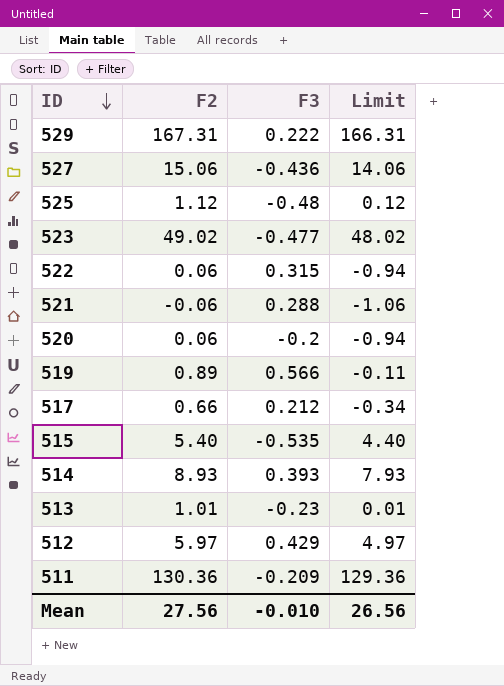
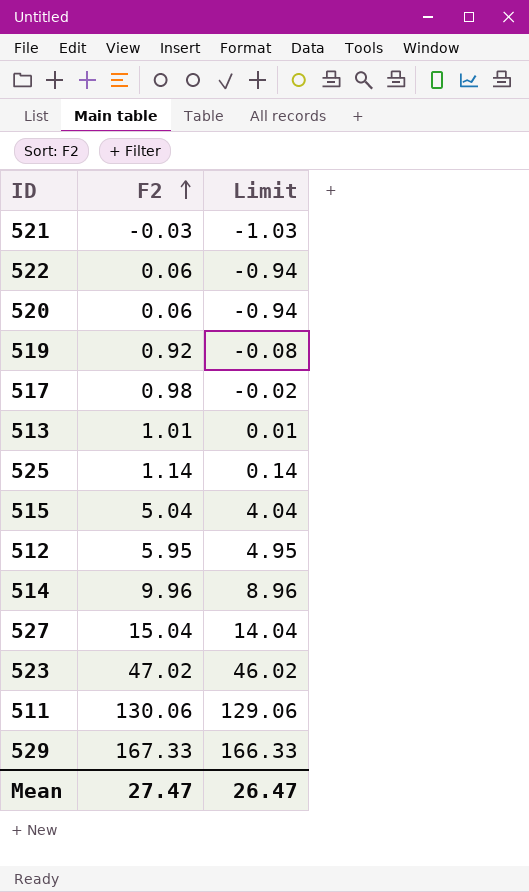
row order: ID descending -> F2 ascending
column F3 | position: 3 -> none
521 | F2: -0.06 -> -0.03
521 | Limit: -1.06 -> -1.03
519 | F2: 0.89 -> 0.92
519 | Limit: -0.11 -> -0.08
517 | F2: 0.66 -> 0.98
517 | Limit: -0.34 -> -0.02
525 | F2: 1.12 -> 1.14
525 | Limit: 0.12 -> 0.14
515 | F2: 5.40 -> 5.04
515 | Limit: 4.40 -> 4.04
512 | F2: 5.97 -> 5.95
512 | Limit: 4.97 -> 4.95
514 | F2: 8.93 -> 9.96
514 | Limit: 7.93 -> 8.96
527 | F2: 15.06 -> 15.04
527 | Limit: 14.06 -> 14.04
523 | F2: 49.02 -> 47.02
523 | Limit: 48.02 -> 46.02
511 | F2: 130.36 -> 130.06
511 | Limit: 129.36 -> 129.06
529 | F2: 167.31 -> 167.33
529 | Limit: 166.31 -> 166.33
Mean | F2: 27.56 -> 27.47
Mean | Limit: 26.56 -> 26.47

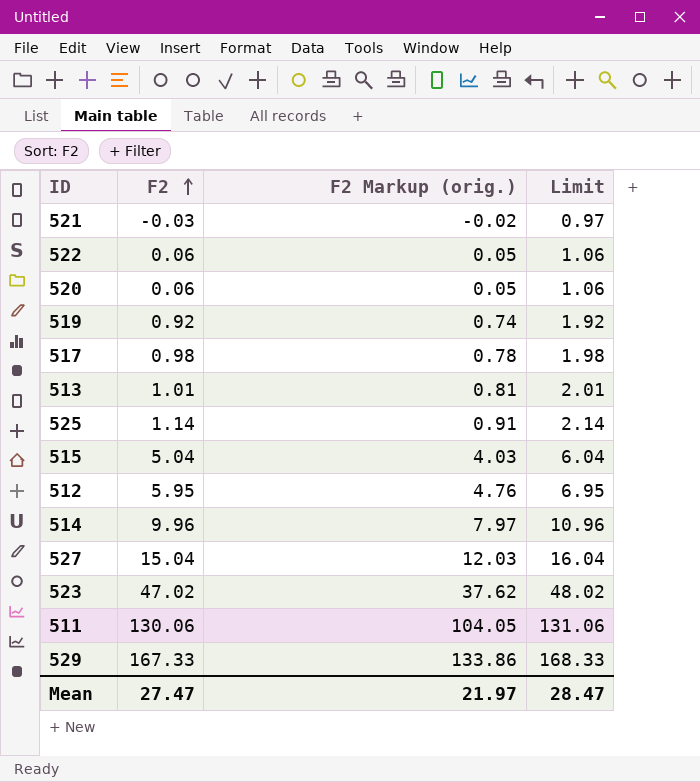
column F2 Markup (orig.) | formula: none -> [F2] * 0.8
column Limit | formula: [F2] - 1 -> [F2] + 1
Mean | Limit: 26.47 -> 28.47

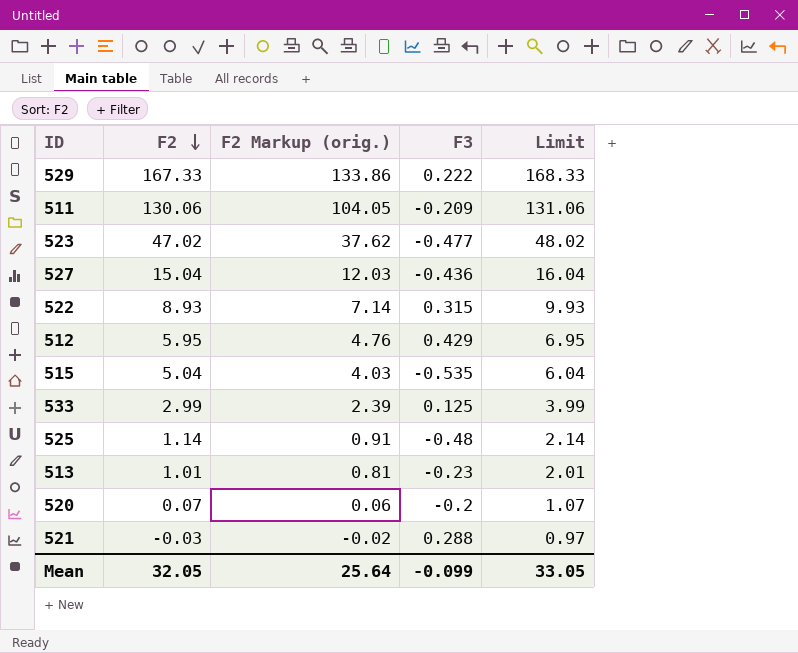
row order: F2 ascending -> F2 descending
column F3 | position: none -> 4
row 519: 0.92 | 0.74 | 1.92 -> none
row 517: 0.98 | 0.78 | 1.98 -> none
row 514: 9.96 | 7.97 | 10.96 -> none
522 | F2: 0.06 -> 8.93
522 | F2 Markup (orig.): 0.05 -> 7.14
522 | Limit: 1.06 -> 9.93
row 533: none -> 2.99 | 2.39 | 0.125 | 3.99
520 | F2: 0.06 -> 0.07
520 | F2 Markup (orig.): 0.05 -> 0.06
520 | Limit: 1.06 -> 1.07
Mean | F2: 27.47 -> 32.05
Mean | F2 Markup (orig.): 21.97 -> 25.64
Mean | Limit: 28.47 -> 33.05

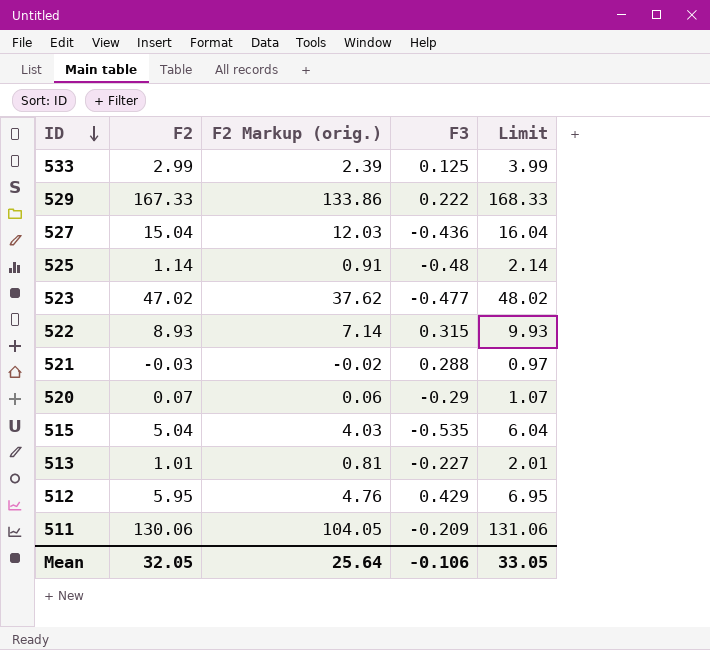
row order: F2 descending -> ID descending
520 | F3: -0.2 -> -0.29
513 | F3: -0.23 -> -0.227
Mean | F3: -0.099 -> -0.106

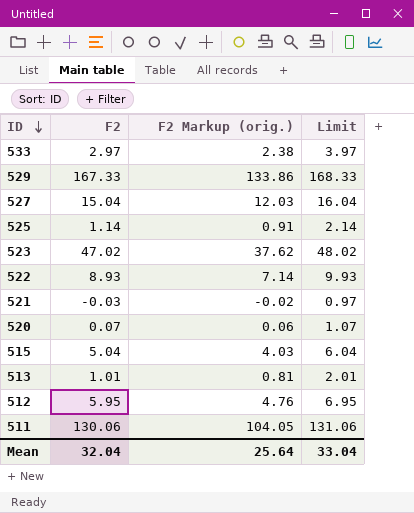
column F3 | position: 4 -> none
533 | F2: 2.99 -> 2.97
533 | F2 Markup (orig.): 2.39 -> 2.38
533 | Limit: 3.99 -> 3.97
Mean | F2: 32.05 -> 32.04
Mean | Limit: 33.05 -> 33.04

